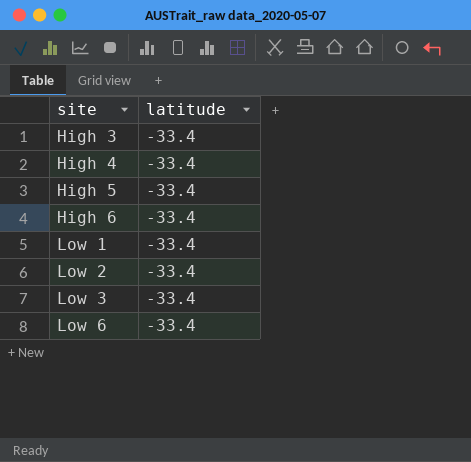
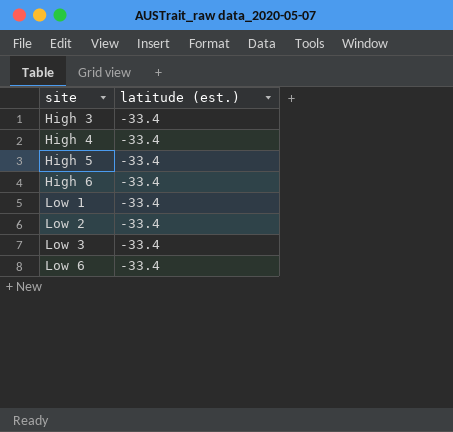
column name: latitude -> latitude (est.)

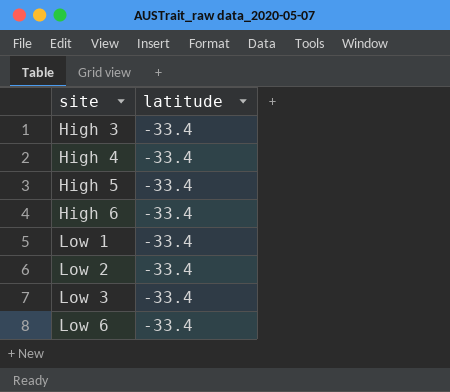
column name: latitude (est.) -> latitude

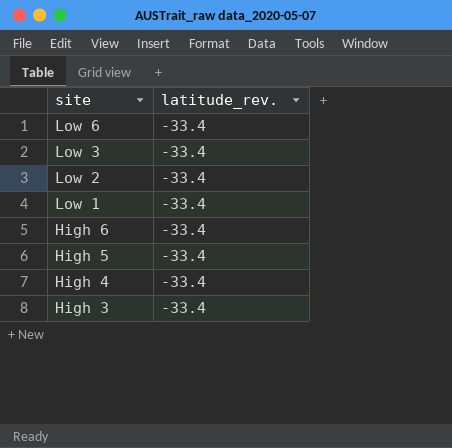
row order: site ascending -> site descending
column name: latitude -> latitude_rev.

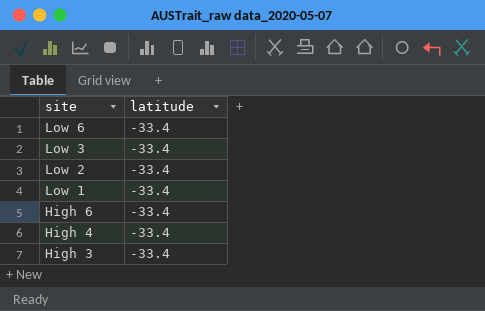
column name: latitude_rev. -> latitude
row High 5: -33.4 -> none

